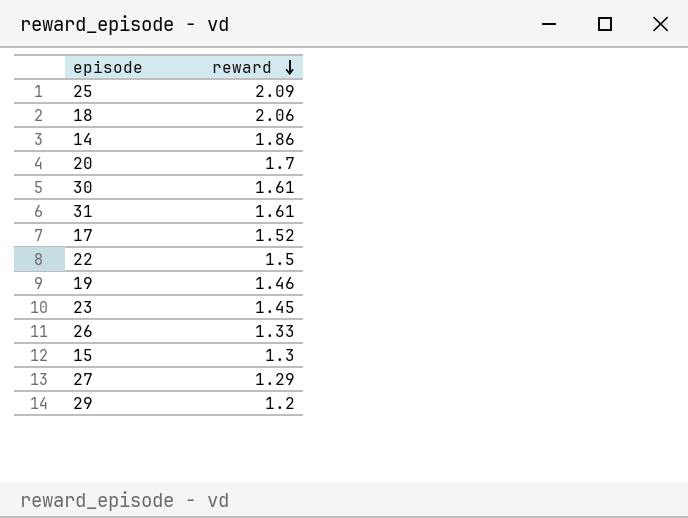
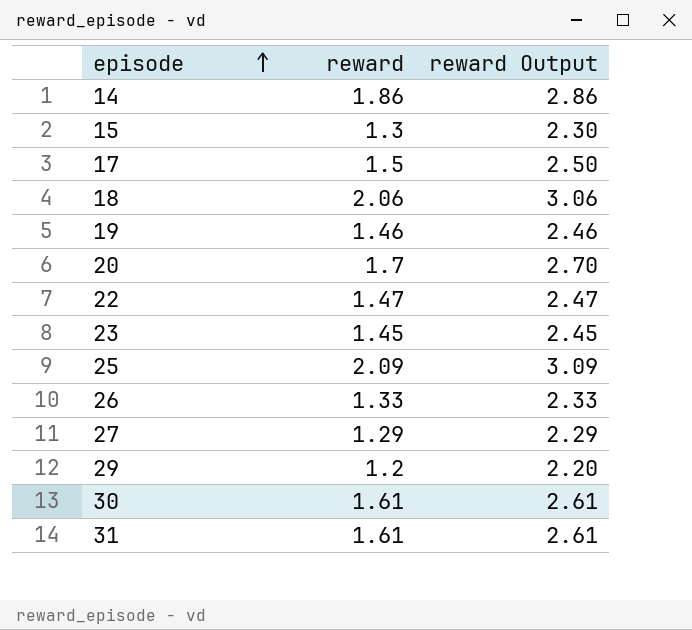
row order: reward descending -> episode ascending
column reward Output | formula: none -> [reward] + 1
17 | reward: 1.52 -> 1.5
22 | reward: 1.5 -> 1.47

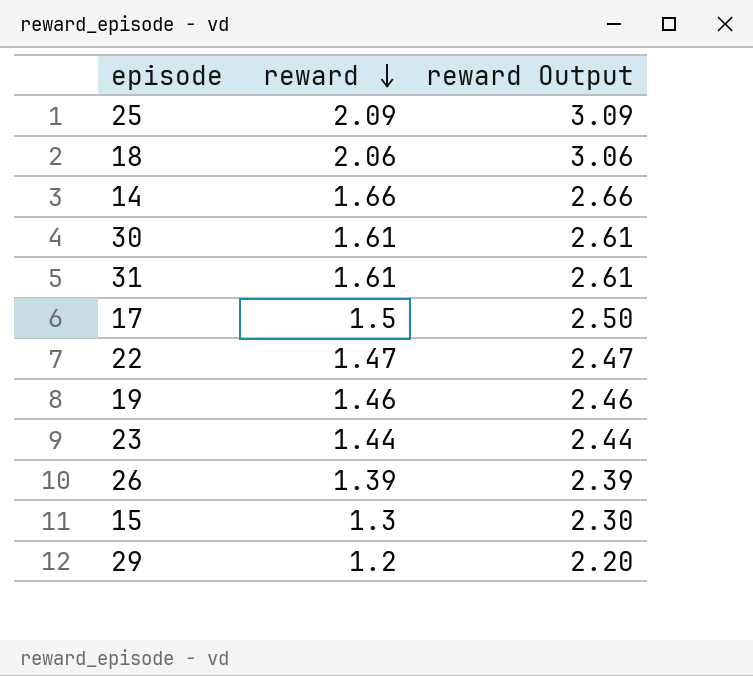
row order: episode ascending -> reward descending
row 20: 1.7 | 2.70 -> none
row 27: 1.29 | 2.29 -> none
14 | reward: 1.86 -> 1.66
14 | reward Output: 2.86 -> 2.66
23 | reward: 1.45 -> 1.44
23 | reward Output: 2.45 -> 2.44
26 | reward: 1.33 -> 1.39
26 | reward Output: 2.33 -> 2.39

